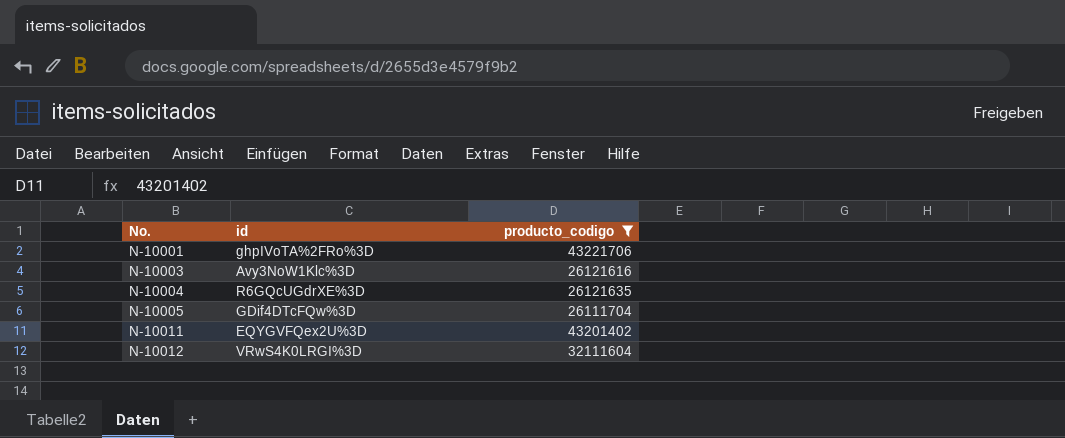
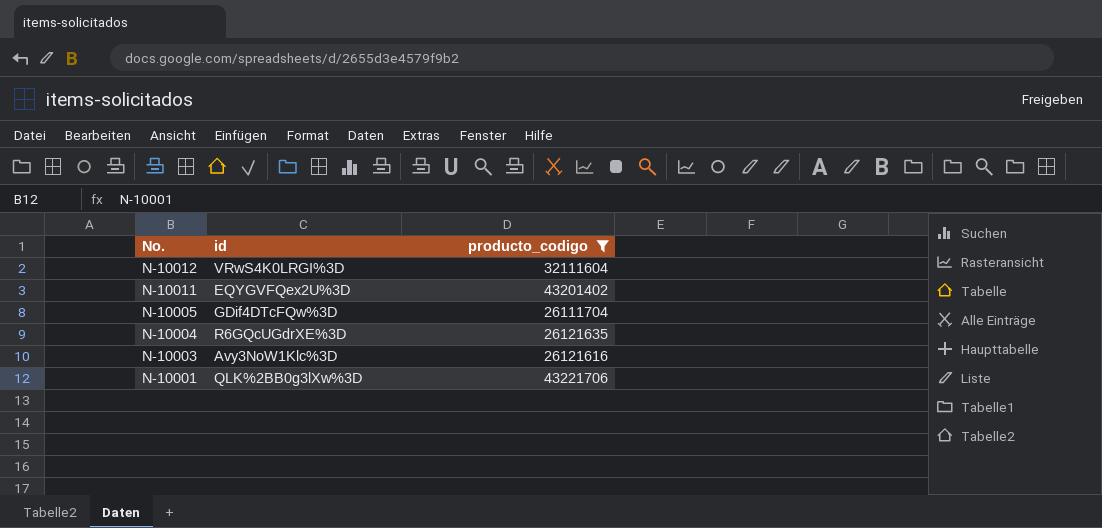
row order: No. ascending -> No. descending
N-10001 | id: ghpIVoTA%2FRo%3D -> QLK%2BB0g3lXw%3D

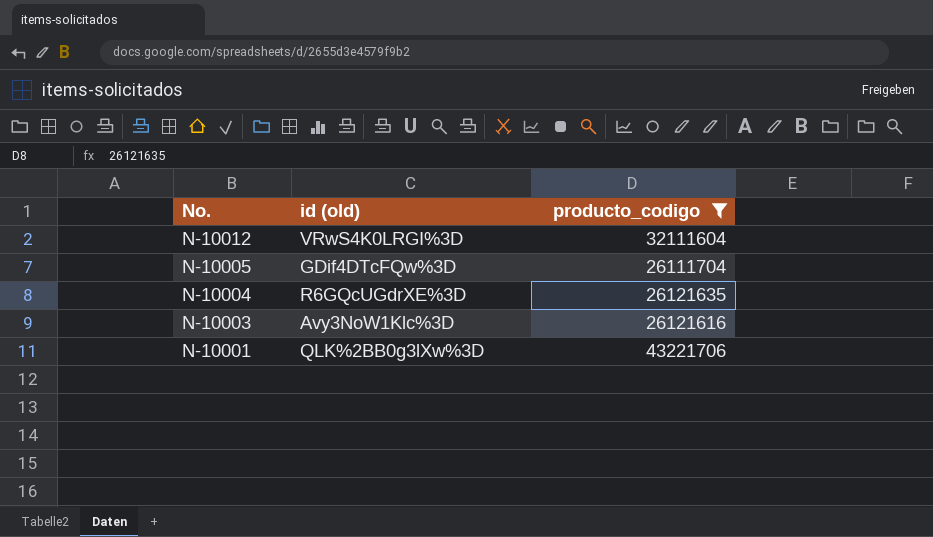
column name: id -> id (old)
row N-10011: EQYGVFQex2U%3D | 43201402 -> none

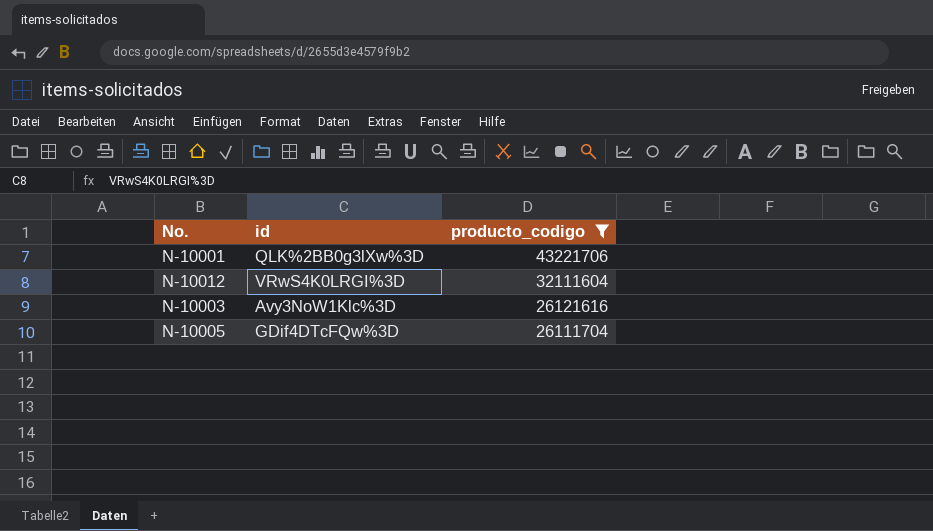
row order: No. descending -> producto_codigo descending
column name: id (old) -> id
row N-10004: R6GQcUGdrXE%3D | 26121635 -> none

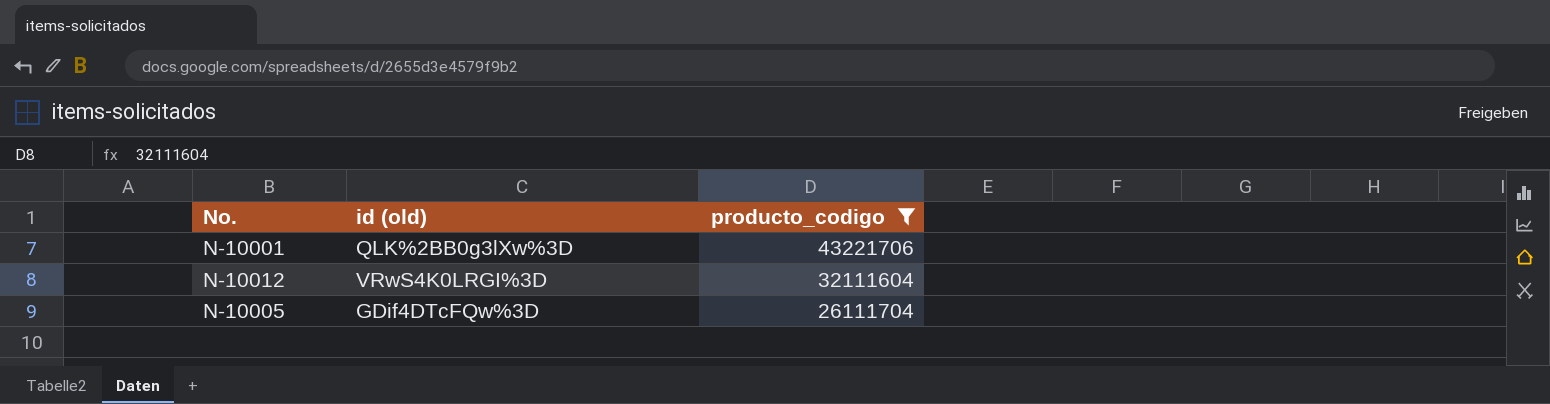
column name: id -> id (old)
row N-10003: Avy3NoW1Klc%3D | 26121616 -> none

